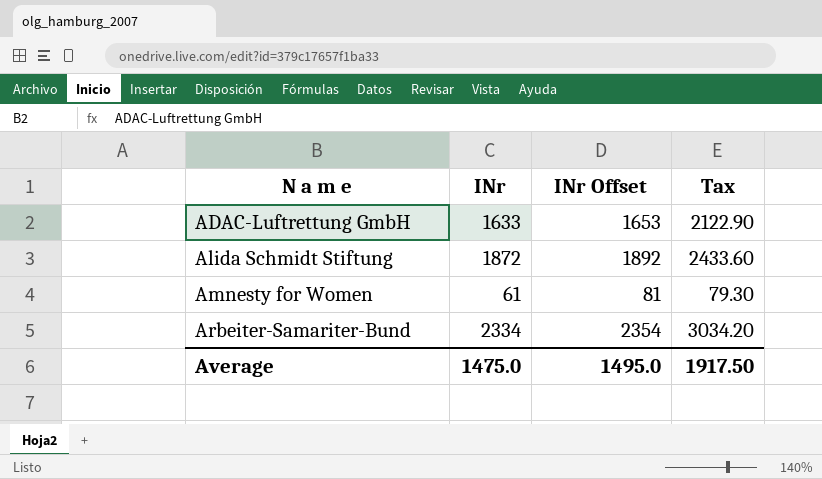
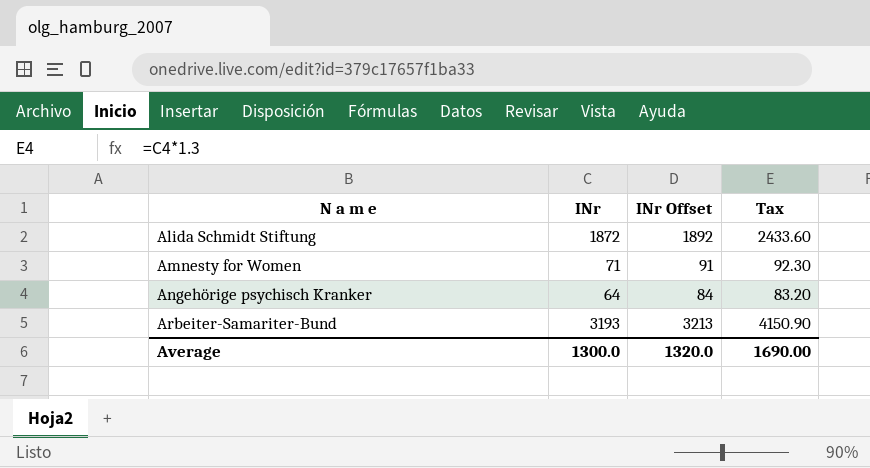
row ADAC-Luftrettung GmbH: 1633 | 1653 | 2122.90 -> none
Amnesty for Women | INr: 61 -> 71
Amnesty for Women | INr Offset: 81 -> 91
Amnesty for Women | Tax: 79.30 -> 92.30
row Angehörige psychisch Kranker: none -> 64 | 84 | 83.20
Arbeiter-Samariter-Bund | INr: 2334 -> 3193
Arbeiter-Samariter-Bund | INr Offset: 2354 -> 3213
Arbeiter-Samariter-Bund | Tax: 3034.20 -> 4150.90
Average | INr: 1475.0 -> 1300.0
Average | INr Offset: 1495.0 -> 1320.0
Average | Tax: 1917.50 -> 1690.00

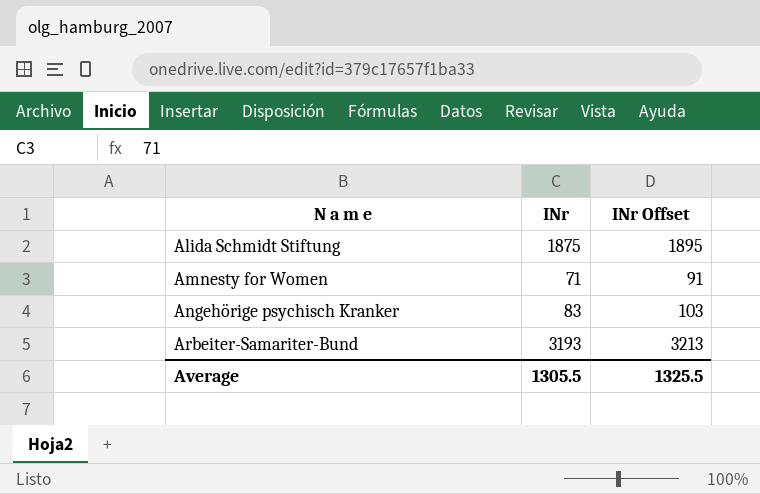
column Tax | formula: [INr] * 1.3 -> none
Alida Schmidt Stiftung | INr: 1872 -> 1875
Alida Schmidt Stiftung | INr Offset: 1892 -> 1895
Angehörige psychisch Kranker | INr: 64 -> 83
Angehörige psychisch Kranker | INr Offset: 84 -> 103
Average | INr: 1300.0 -> 1305.5
Average | INr Offset: 1320.0 -> 1325.5

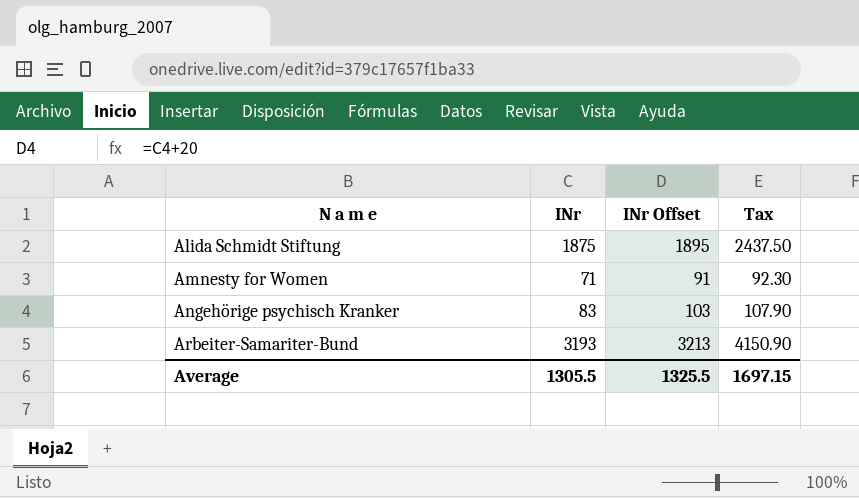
column Tax | formula: none -> [INr] * 1.3

